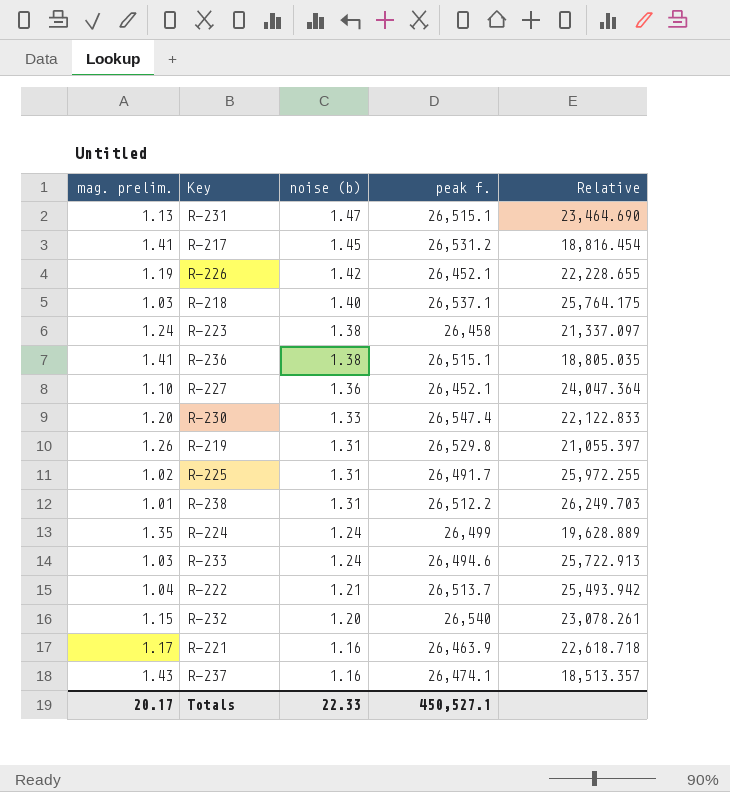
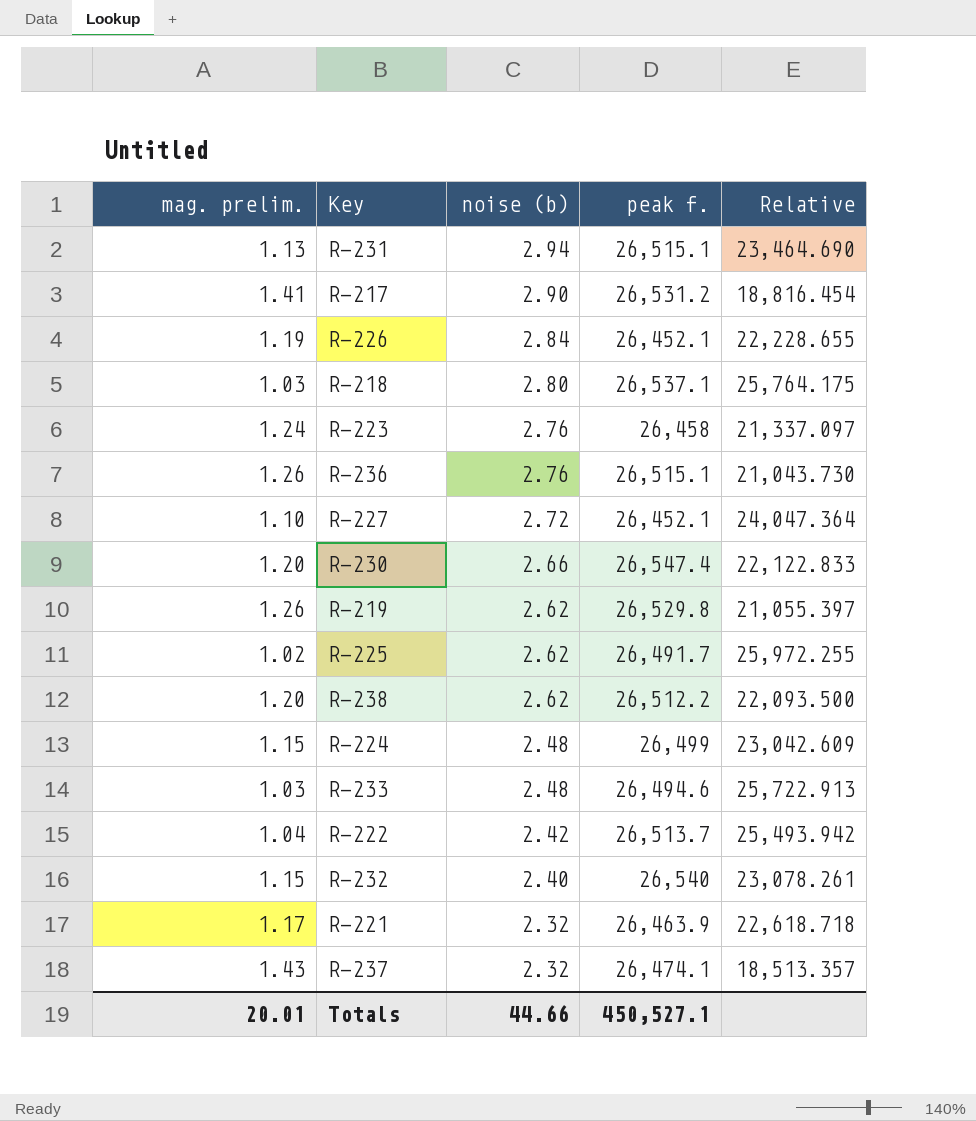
R-231 | noise (b): 1.47 -> 2.94
R-217 | noise (b): 1.45 -> 2.90
R-226 | noise (b): 1.42 -> 2.84
R-218 | noise (b): 1.40 -> 2.80
R-223 | noise (b): 1.38 -> 2.76
R-236 | mag. prelim.: 1.41 -> 1.26
R-236 | noise (b): 1.38 -> 2.76
R-236 | Relative: 18,805.035 -> 21,043.730
R-227 | noise (b): 1.36 -> 2.72
R-230 | noise (b): 1.33 -> 2.66
R-219 | noise (b): 1.31 -> 2.62
R-225 | noise (b): 1.31 -> 2.62
R-238 | mag. prelim.: 1.01 -> 1.20
R-238 | noise (b): 1.31 -> 2.62
R-238 | Relative: 26,249.703 -> 22,093.500
R-224 | mag. prelim.: 1.35 -> 1.15
R-224 | noise (b): 1.24 -> 2.48
R-224 | Relative: 19,628.889 -> 23,042.609
R-233 | noise (b): 1.24 -> 2.48
R-222 | noise (b): 1.21 -> 2.42
R-232 | noise (b): 1.20 -> 2.40
R-221 | noise (b): 1.16 -> 2.32
R-237 | noise (b): 1.16 -> 2.32
Totals | mag. prelim.: 20.17 -> 20.01
Totals | noise (b): 22.33 -> 44.66

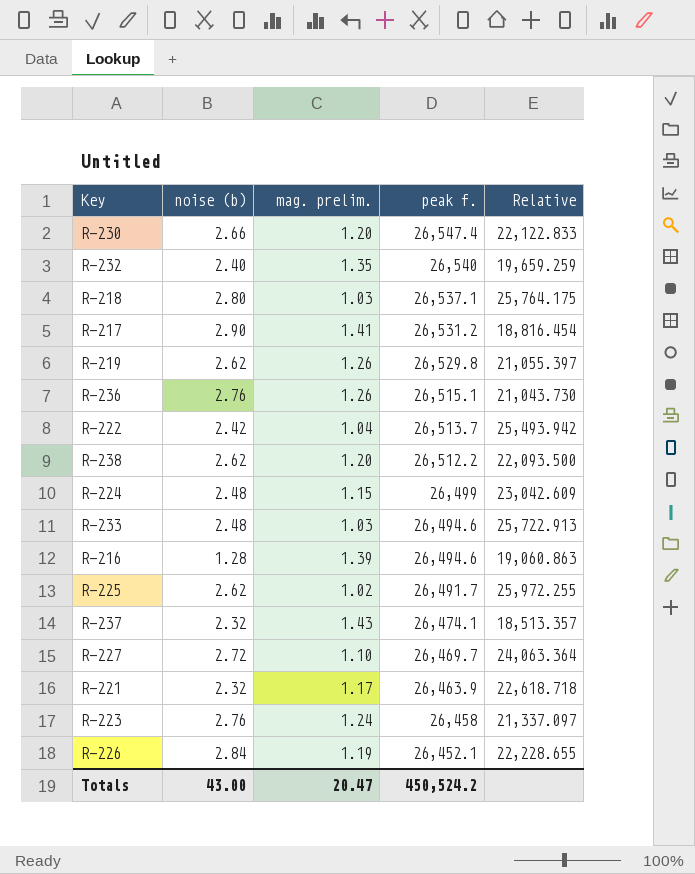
row order: noise (b) descending -> peak f. descending
column mag. prelim. | position: 1 -> 3
row R-231: 1.13 | 2.94 | 26,515.1 | 23,464.690 -> none
R-232 | mag. prelim.: 1.15 -> 1.35
R-232 | Relative: 23,078.261 -> 19,659.259
row R-216: none -> 1.28 | 1.39 | 26,494.6 | 19,060.863
R-227 | peak f.: 26,452.1 -> 26,469.7
R-227 | Relative: 24,047.364 -> 24,063.364
Totals | noise (b): 44.66 -> 43.00
Totals | mag. prelim.: 20.01 -> 20.47
Totals | peak f.: 450,527.1 -> 450,524.2

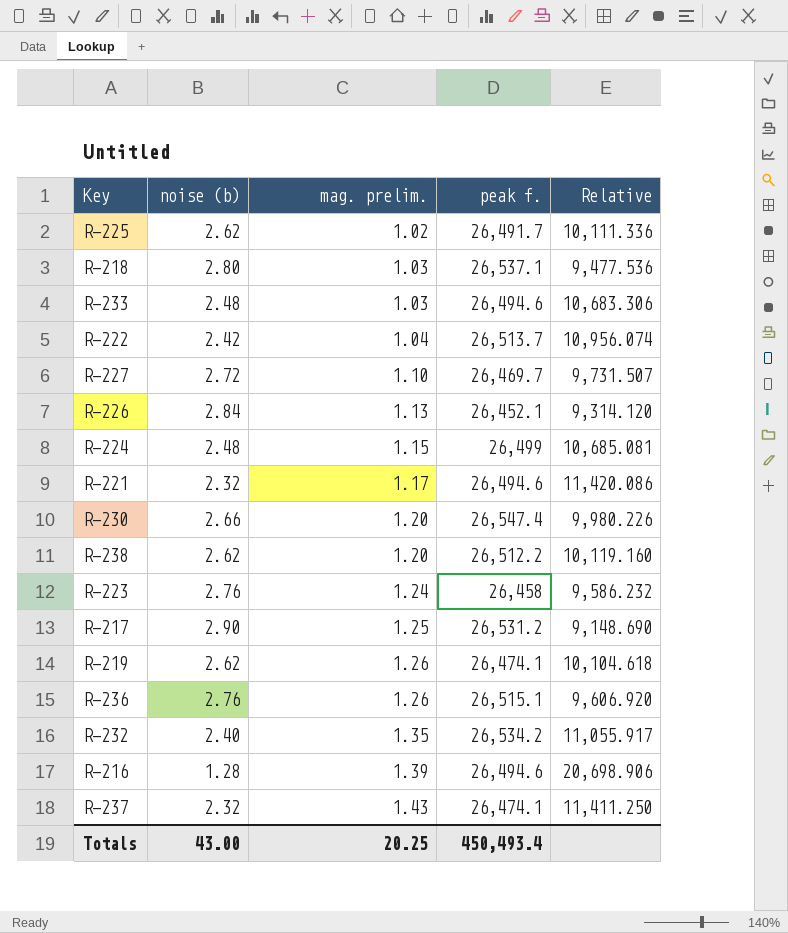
row order: peak f. descending -> mag. prelim. ascending
column Relative | formula: [peak f.] / [mag. prelim.] -> [peak f.] / [noise (b)]
R-226 | mag. prelim.: 1.19 -> 1.13
R-221 | peak f.: 26,463.9 -> 26,494.6
R-217 | mag. prelim.: 1.41 -> 1.25
R-219 | peak f.: 26,529.8 -> 26,474.1
R-232 | peak f.: 26,540 -> 26,534.2
Totals | mag. prelim.: 20.47 -> 20.25
Totals | peak f.: 450,524.2 -> 450,493.4

